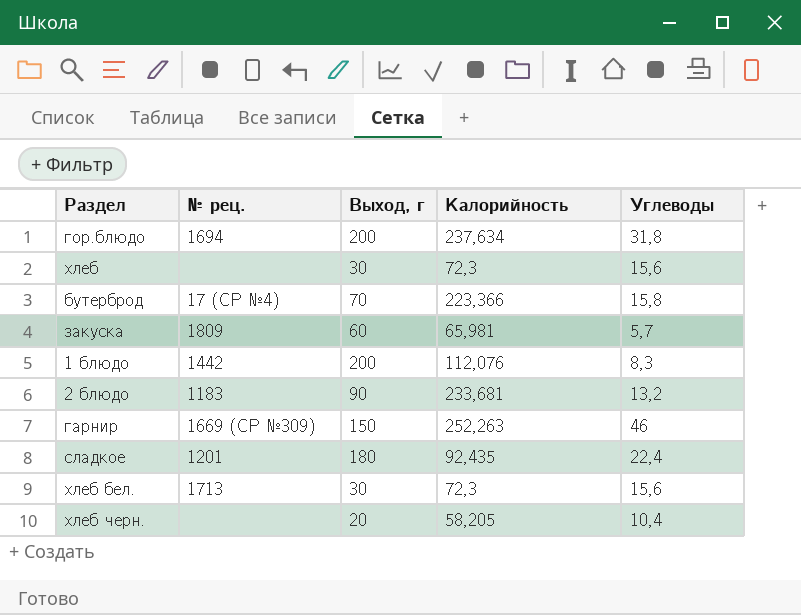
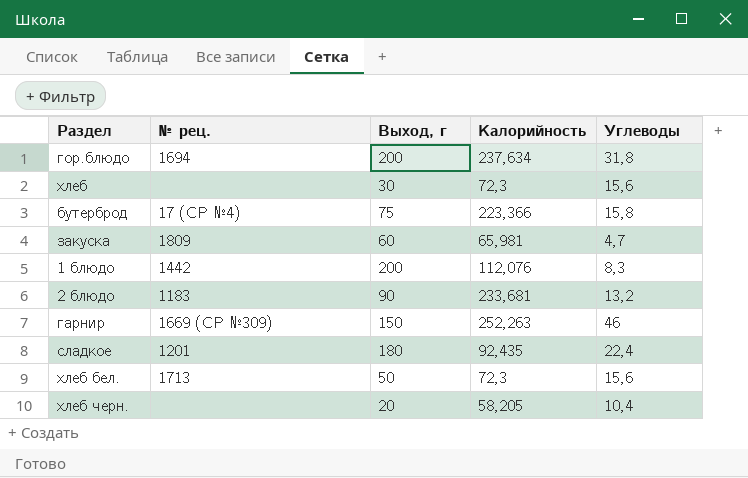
бутерброд | Выход, г: 70 -> 75
закуска | Углеводы: 5,7 -> 4,7
хлеб бел. | Выход, г: 30 -> 50

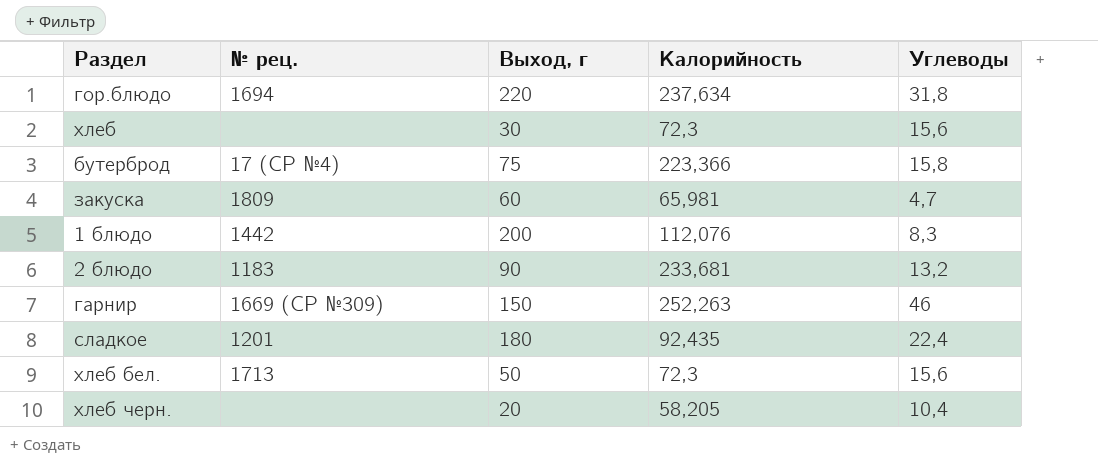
гор.блюдо | Выход, г: 200 -> 220

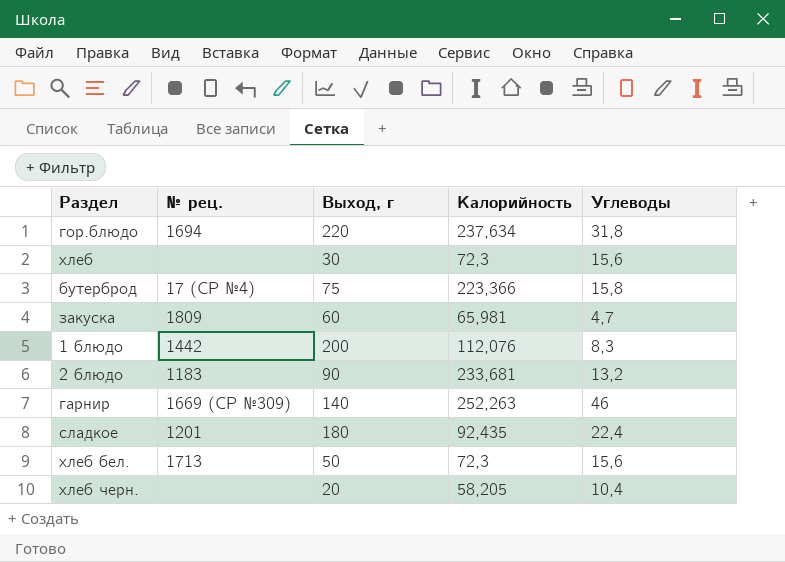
гарнир | Выход, г: 150 -> 140

